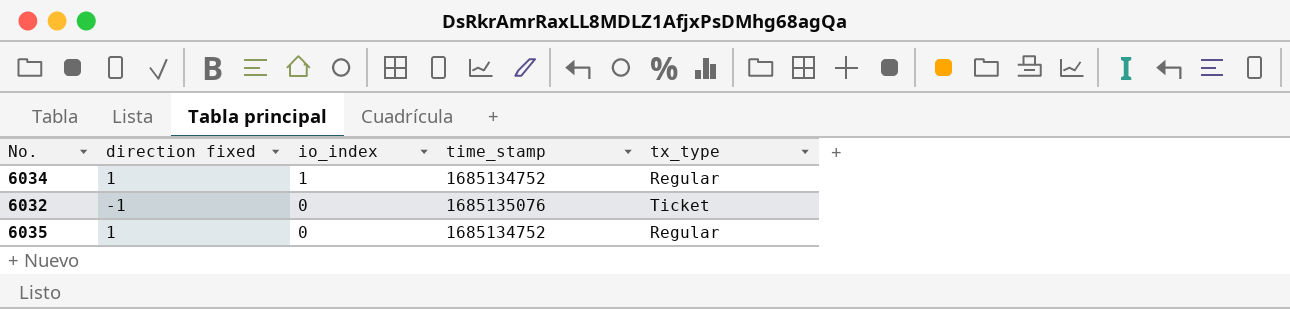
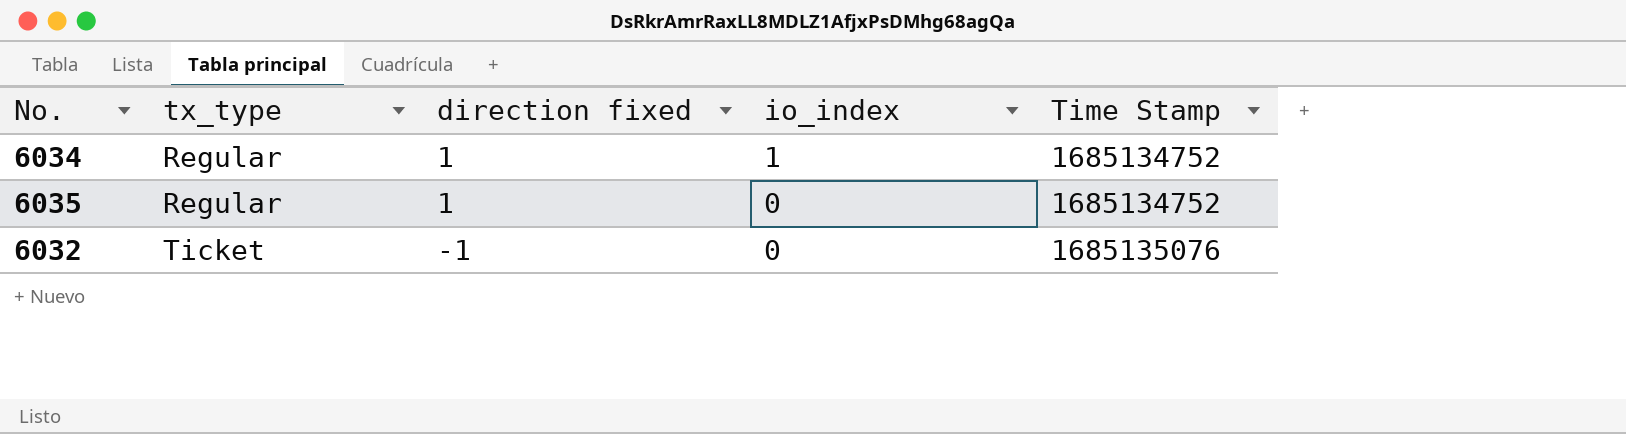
row order: io_index descending -> tx_type ascending
column tx_type | position: 5 -> 2
column name: time_stamp -> Time Stamp

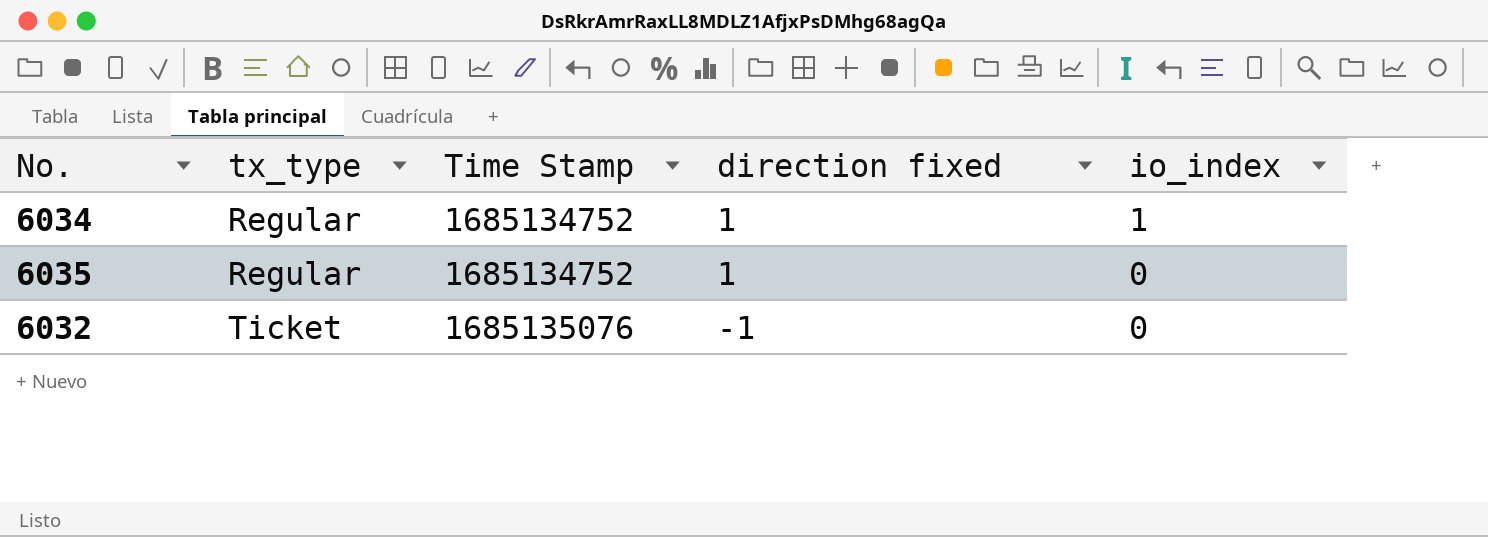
column Time Stamp | position: 5 -> 3

